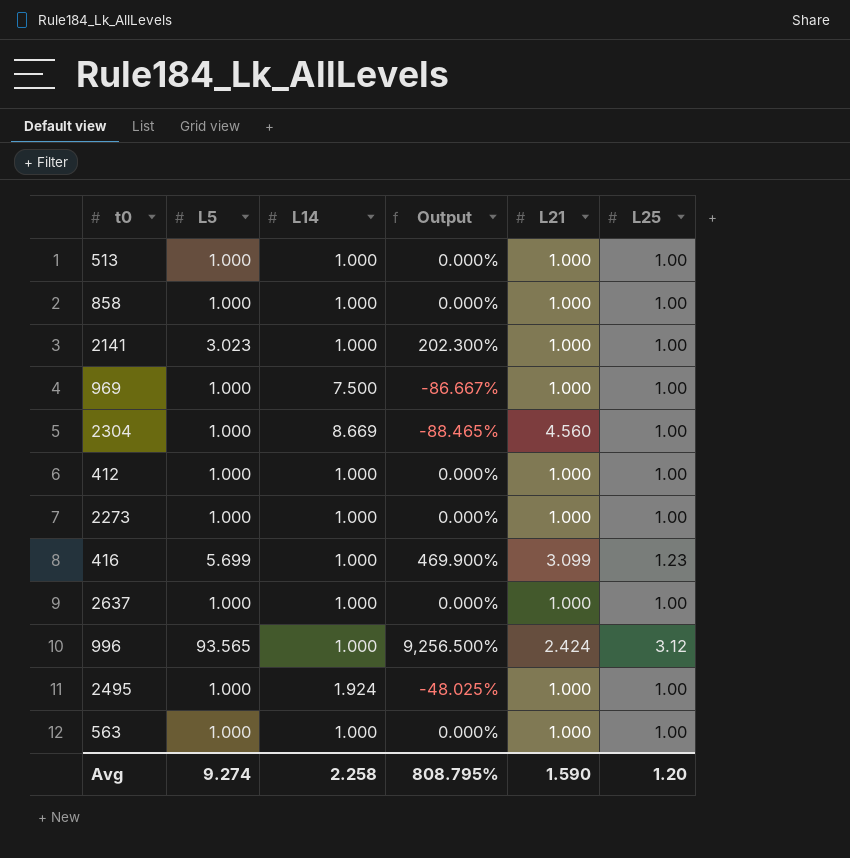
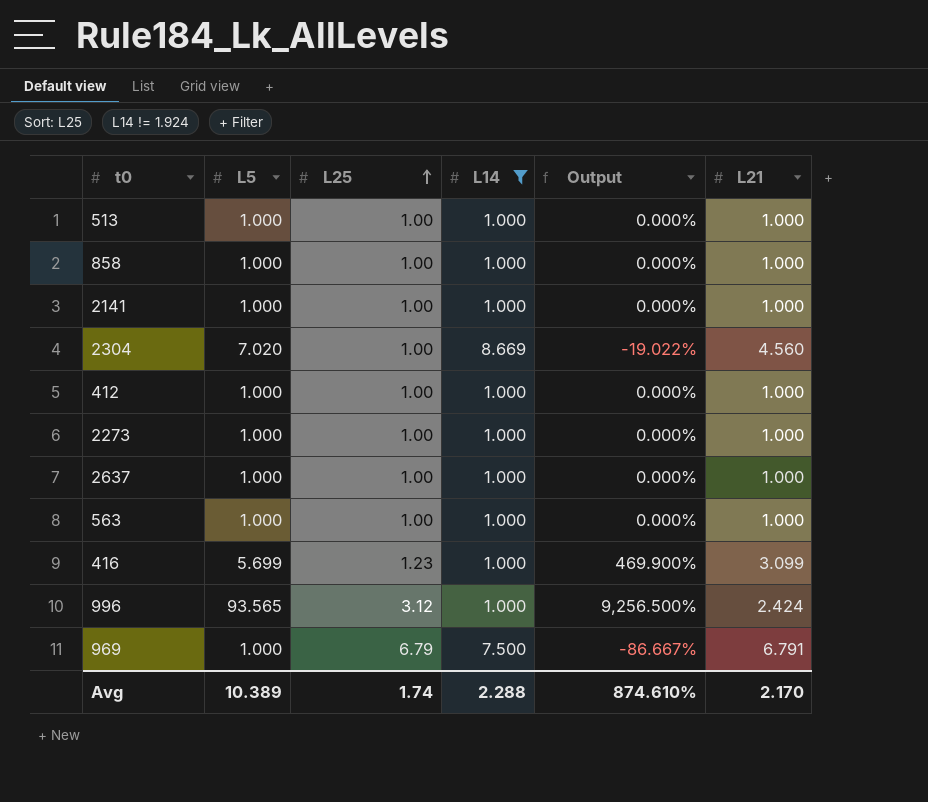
filter: none -> L14 != 1.924
row order: none -> L25 ascending
column L25 | position: 6 -> 3
2141 | L5: 3.023 -> 1.000
2141 | Output: 202.300% -> 0.000%
2304 | L5: 1.000 -> 7.020
2304 | Output: -88.465% -> -19.022%
969 | L25: 1.00 -> 6.79
969 | L21: 1.000 -> 6.791
Avg | L5: 9.274 -> 10.389
Avg | L25: 1.20 -> 1.74
Avg | L14: 2.258 -> 2.288
Avg | Output: 808.795% -> 874.610%
Avg | L21: 1.590 -> 2.170

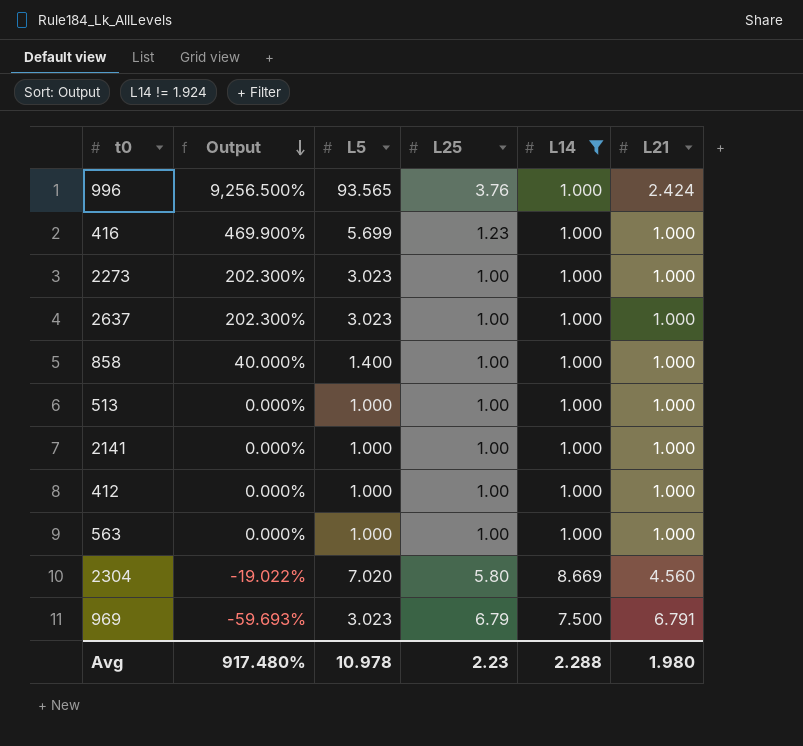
row order: L25 ascending -> Output descending
column Output | position: 5 -> 2
996 | L25: 3.12 -> 3.76
416 | L21: 3.099 -> 1.000
2273 | Output: 0.000% -> 202.300%
2273 | L5: 1.000 -> 3.023
2637 | Output: 0.000% -> 202.300%
2637 | L5: 1.000 -> 3.023
858 | Output: 0.000% -> 40.000%
858 | L5: 1.000 -> 1.400
2304 | L25: 1.00 -> 5.80
969 | Output: -86.667% -> -59.693%
969 | L5: 1.000 -> 3.023
Avg | Output: 874.610% -> 917.480%
Avg | L5: 10.389 -> 10.978
Avg | L25: 1.74 -> 2.23
Avg | L21: 2.170 -> 1.980

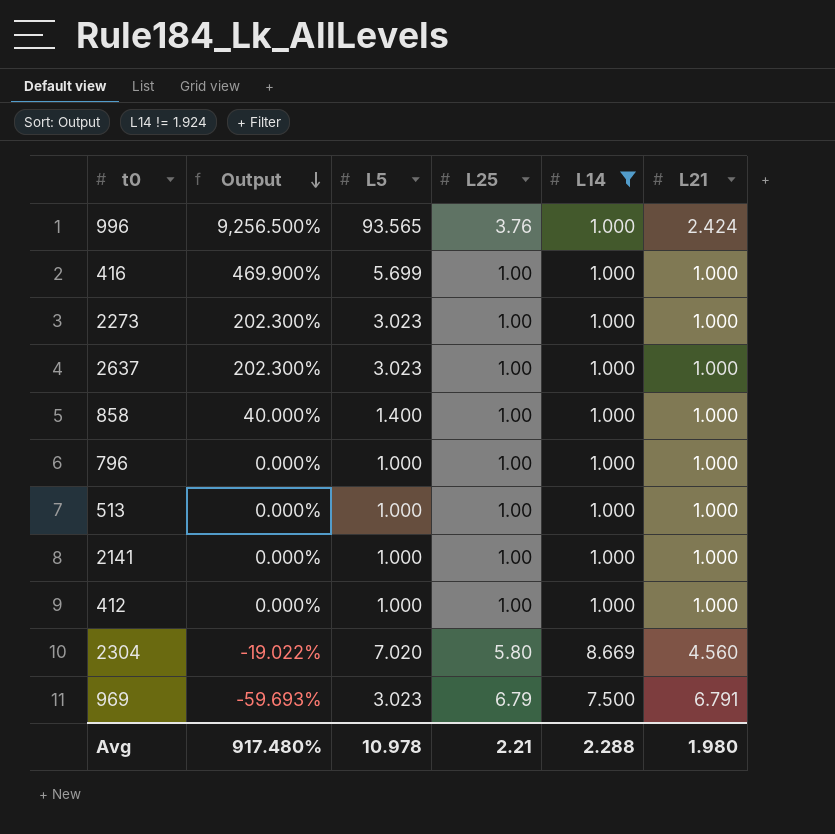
row 563: 0.000% | 1.000 | 1.00 | 1.000 | 1.000 -> none
416 | L25: 1.23 -> 1.00
row 796: none -> 0.000% | 1.000 | 1.00 | 1.000 | 1.000
Avg | L25: 2.23 -> 2.21

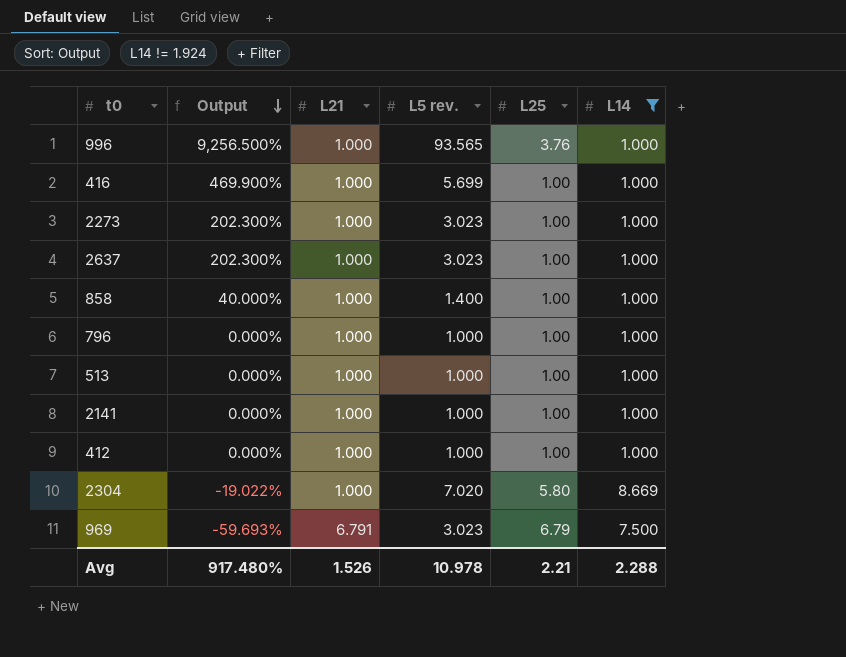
column L21 | position: 6 -> 3
column name: L5 -> L5 rev.
996 | L21: 2.424 -> 1.000
2304 | L21: 4.560 -> 1.000
Avg | L21: 1.980 -> 1.526

